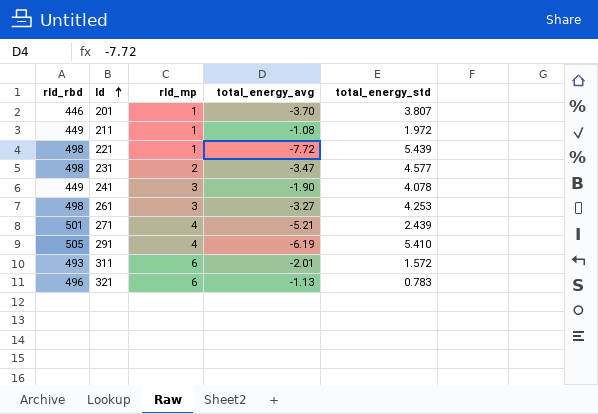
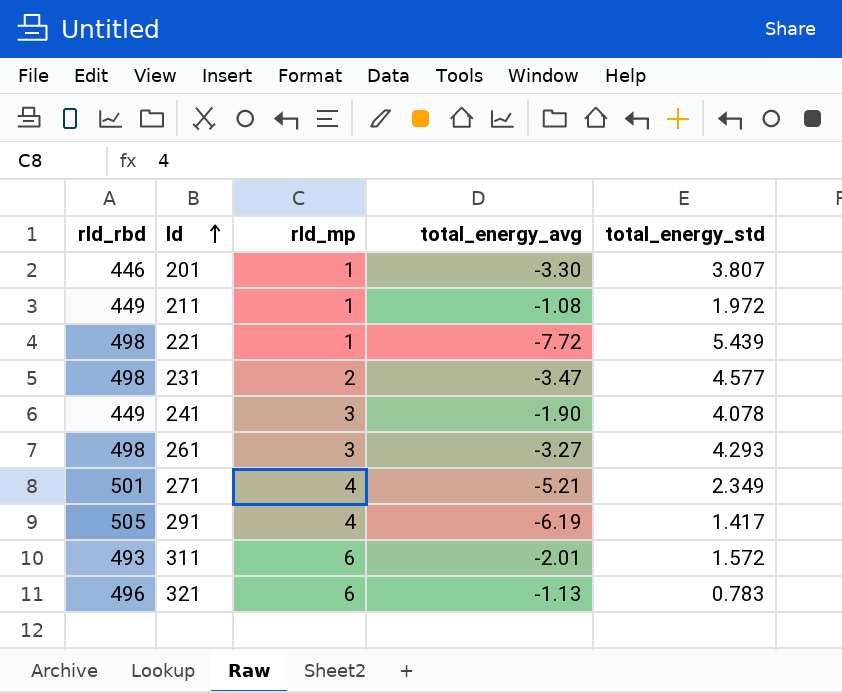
201 | total_energy_avg: -3.70 -> -3.30
261 | total_energy_std: 4.253 -> 4.293
271 | total_energy_std: 2.439 -> 2.349
291 | total_energy_std: 5.410 -> 1.417

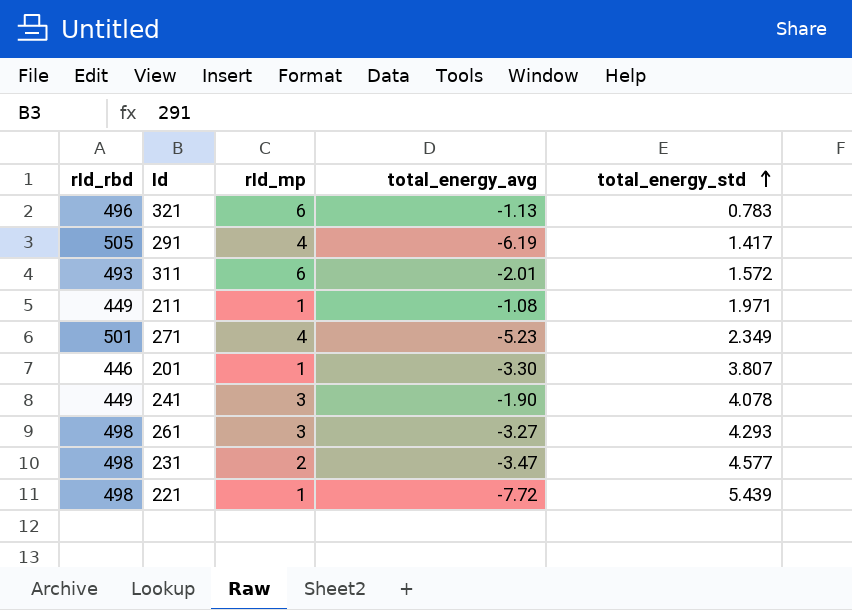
row order: Id ascending -> total_energy_std ascending
211 | total_energy_std: 1.972 -> 1.971
271 | total_energy_avg: -5.21 -> -5.23

